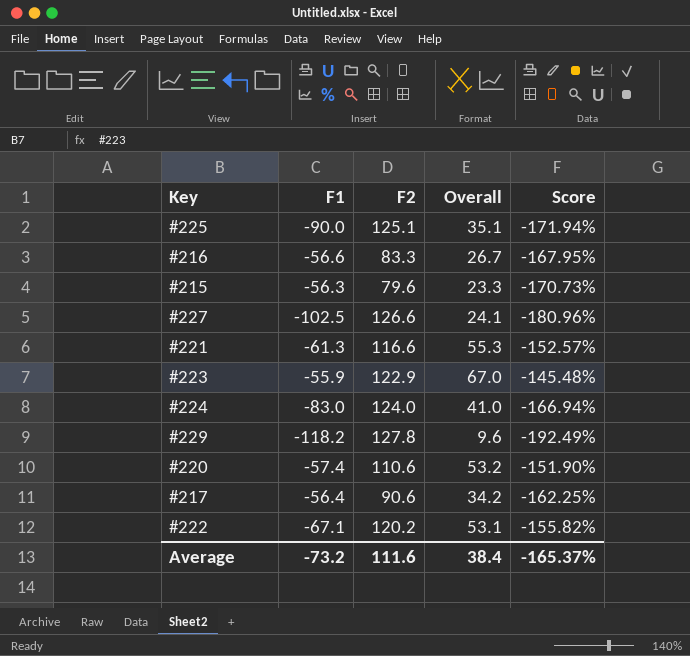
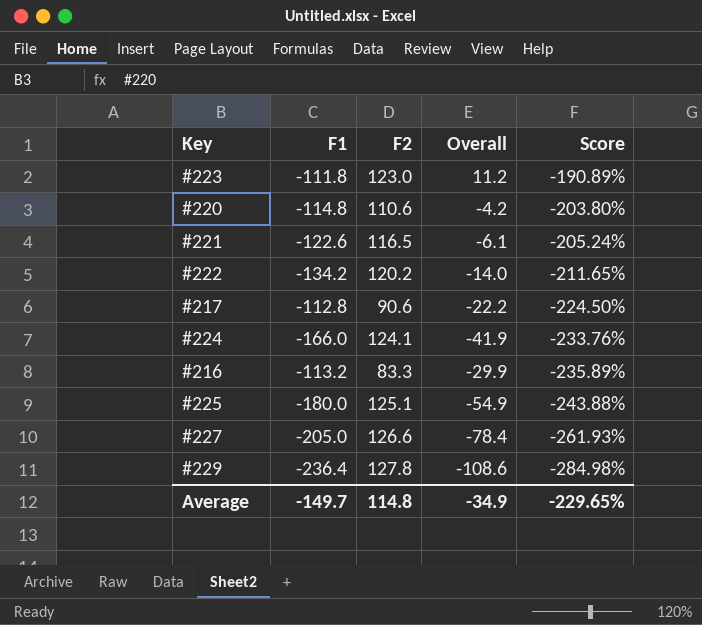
row order: none -> Score descending
row #215: -56.3 | 79.6 | 23.3 | -170.73% -> none
#223 | F1: -55.9 -> -111.8
#223 | F2: 122.9 -> 123.0
#223 | Overall: 67.0 -> 11.2
#223 | Score: -145.48% -> -190.89%
#220 | F1: -57.4 -> -114.8
#220 | Overall: 53.2 -> -4.2
#220 | Score: -151.90% -> -203.80%
#221 | F1: -61.3 -> -122.6
#221 | F2: 116.6 -> 116.5
#221 | Overall: 55.3 -> -6.1
#221 | Score: -152.57% -> -205.24%
#222 | F1: -67.1 -> -134.2
#222 | Overall: 53.1 -> -14.0
#222 | Score: -155.82% -> -211.65%
#217 | F1: -56.4 -> -112.8
#217 | Overall: 34.2 -> -22.2
#217 | Score: -162.25% -> -224.50%
#224 | F1: -83.0 -> -166.0
#224 | F2: 124.0 -> 124.1
#224 | Overall: 41.0 -> -41.9
#224 | Score: -166.94% -> -233.76%
#216 | F1: -56.6 -> -113.2
#216 | Overall: 26.7 -> -29.9
#216 | Score: -167.95% -> -235.89%
#225 | F1: -90.0 -> -180.0
#225 | Overall: 35.1 -> -54.9
#225 | Score: -171.94% -> -243.88%
#227 | F1: -102.5 -> -205.0
#227 | Overall: 24.1 -> -78.4
#227 | Score: -180.96% -> -261.93%
#229 | F1: -118.2 -> -236.4
#229 | Overall: 9.6 -> -108.6
#229 | Score: -192.49% -> -284.98%
Average | F1: -73.2 -> -149.7
Average | F2: 111.6 -> 114.8
Average | Overall: 38.4 -> -34.9
Average | Score: -165.37% -> -229.65%

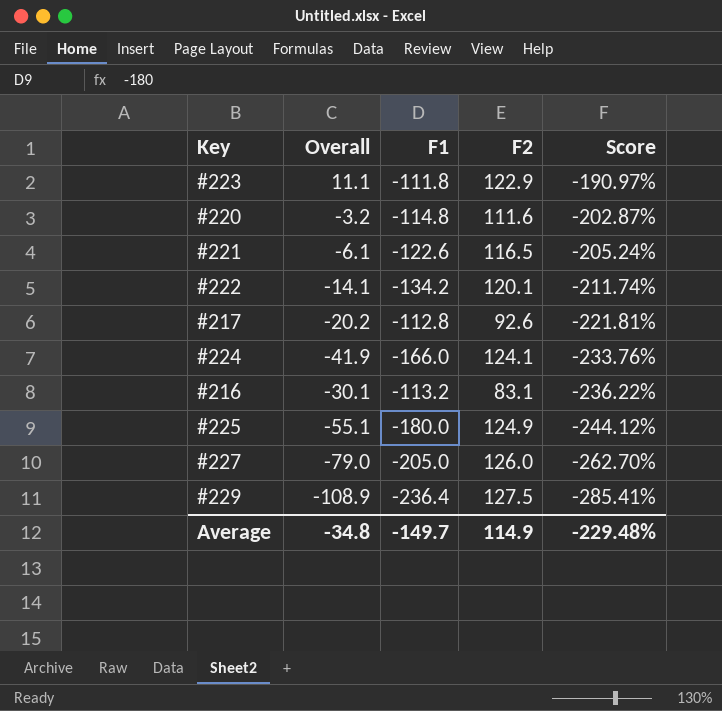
column Overall | position: 4 -> 2
#223 | Overall: 11.2 -> 11.1
#223 | F2: 123.0 -> 122.9
#223 | Score: -190.89% -> -190.97%
#220 | Overall: -4.2 -> -3.2
#220 | F2: 110.6 -> 111.6
#220 | Score: -203.80% -> -202.87%
#222 | Overall: -14.0 -> -14.1
#222 | F2: 120.2 -> 120.1
#222 | Score: -211.65% -> -211.74%
#217 | Overall: -22.2 -> -20.2
#217 | F2: 90.6 -> 92.6
#217 | Score: -224.50% -> -221.81%
#216 | Overall: -29.9 -> -30.1
#216 | F2: 83.3 -> 83.1
#216 | Score: -235.89% -> -236.22%
#225 | Overall: -54.9 -> -55.1
#225 | F2: 125.1 -> 124.9
#225 | Score: -243.88% -> -244.12%
#227 | Overall: -78.4 -> -79.0
#227 | F2: 126.6 -> 126.0
#227 | Score: -261.93% -> -262.70%
#229 | Overall: -108.6 -> -108.9
#229 | F2: 127.8 -> 127.5
#229 | Score: -284.98% -> -285.41%
Average | Overall: -34.9 -> -34.8
Average | F2: 114.8 -> 114.9
Average | Score: -229.65% -> -229.48%

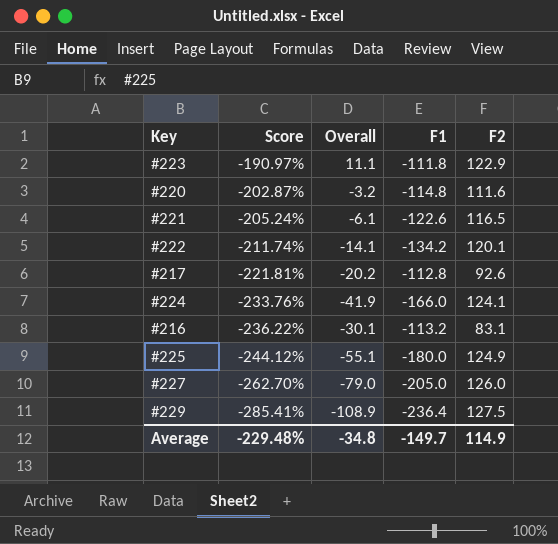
column Score | position: 5 -> 2

